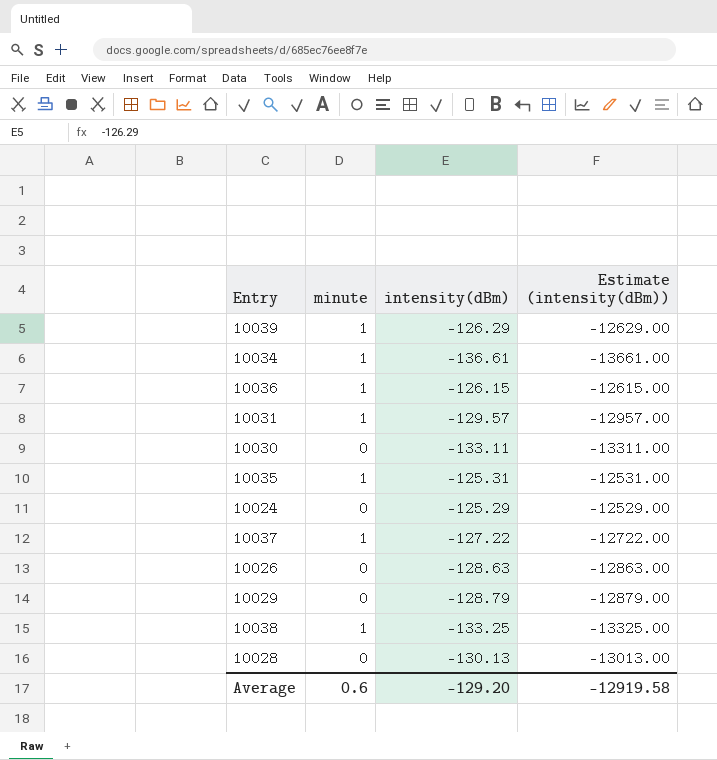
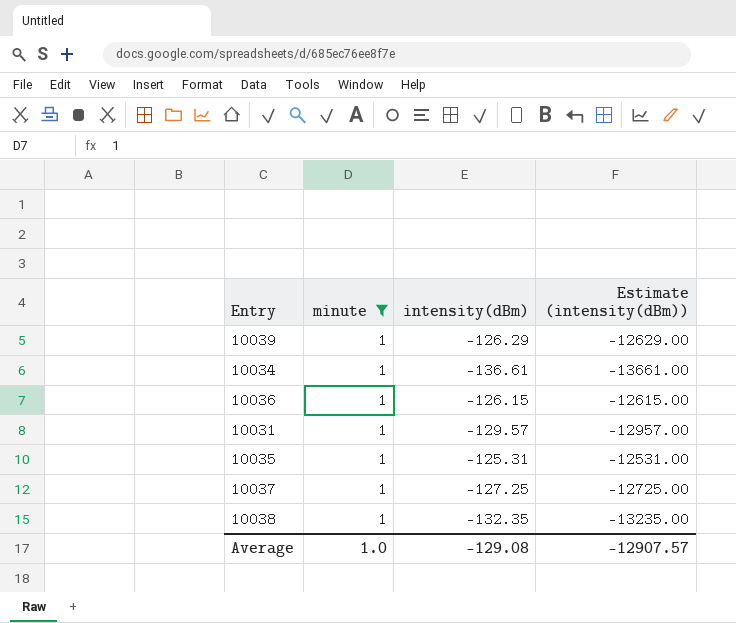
filter: none -> minute = 1
10037 | intensity(dBm): -127.22 -> -127.25
10037 | Estimate (intensity(dBm)): -12722.00 -> -12725.00
10038 | intensity(dBm): -133.25 -> -132.35
10038 | Estimate (intensity(dBm)): -13325.00 -> -13235.00
Average | minute: 0.6 -> 1.0
Average | intensity(dBm): -129.20 -> -129.08
Average | Estimate (intensity(dBm)): -12919.58 -> -12907.57

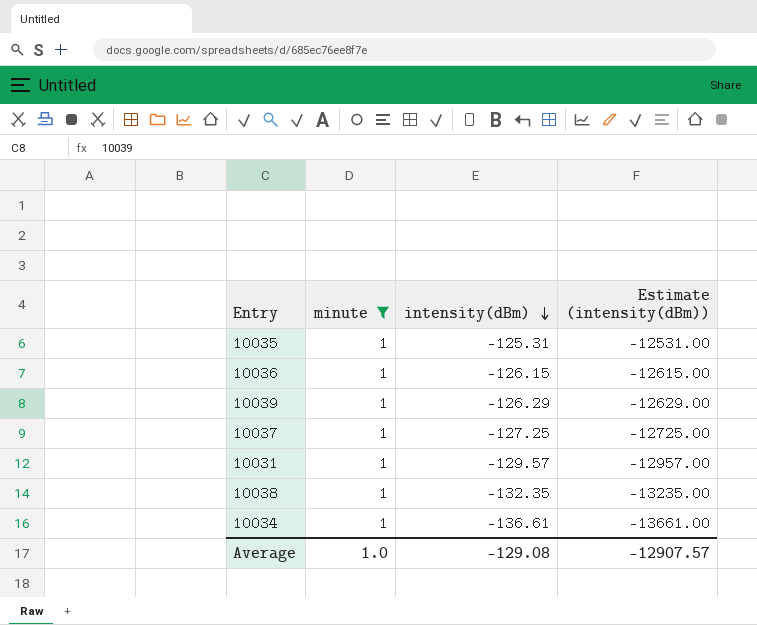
row order: none -> intensity(dBm) descending

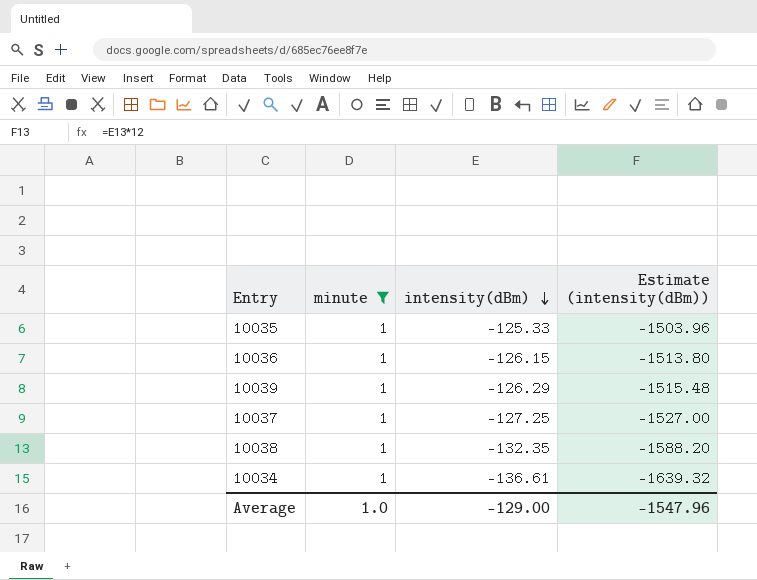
column Estimate (intensity(dBm)) | formula: [intensity(dBm)] * 100 -> [intensity(dBm)] * 12
row 10031: 1 | -129.57 | -12957.00 -> none
10035 | intensity(dBm): -125.31 -> -125.33
Average | intensity(dBm): -129.08 -> -129.00
Average | Estimate (intensity(dBm)): -12907.57 -> -1547.96

